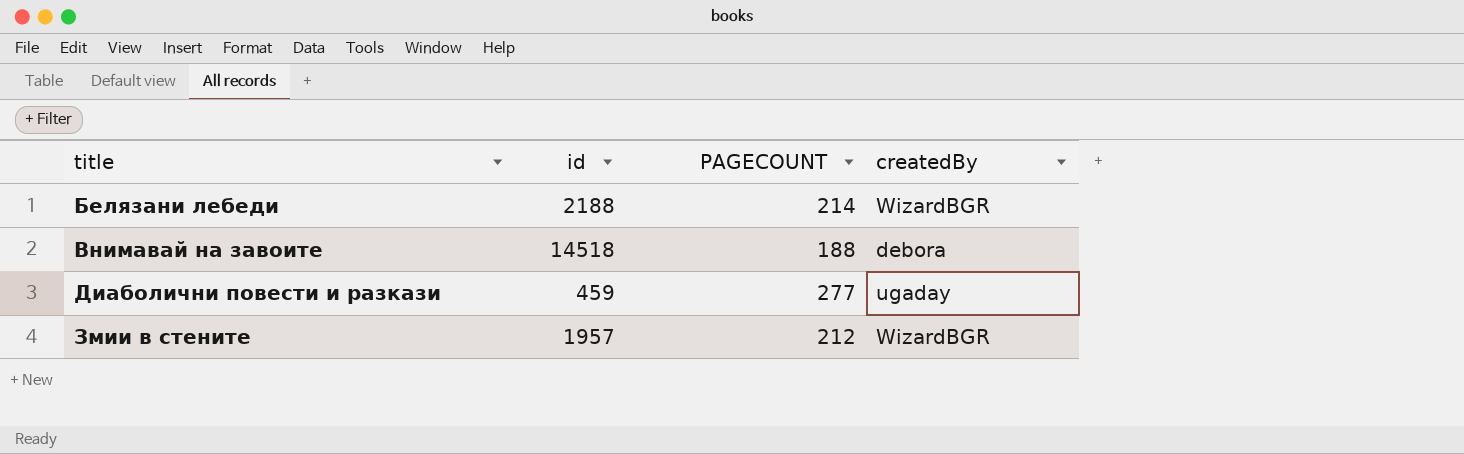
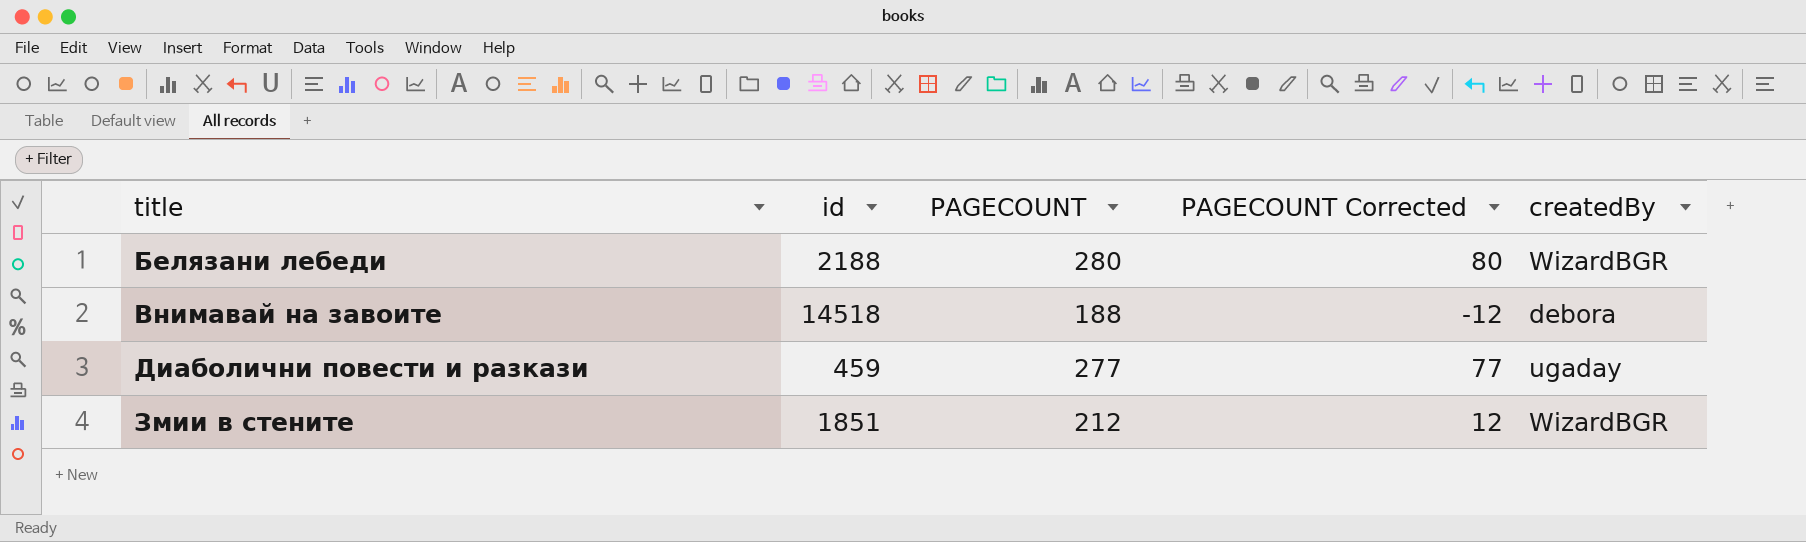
column PAGECOUNT Corrected | formula: none -> [PAGECOUNT] - 200
Белязани лебеди | PAGECOUNT: 214 -> 280
Змии в стените | id: 1957 -> 1851

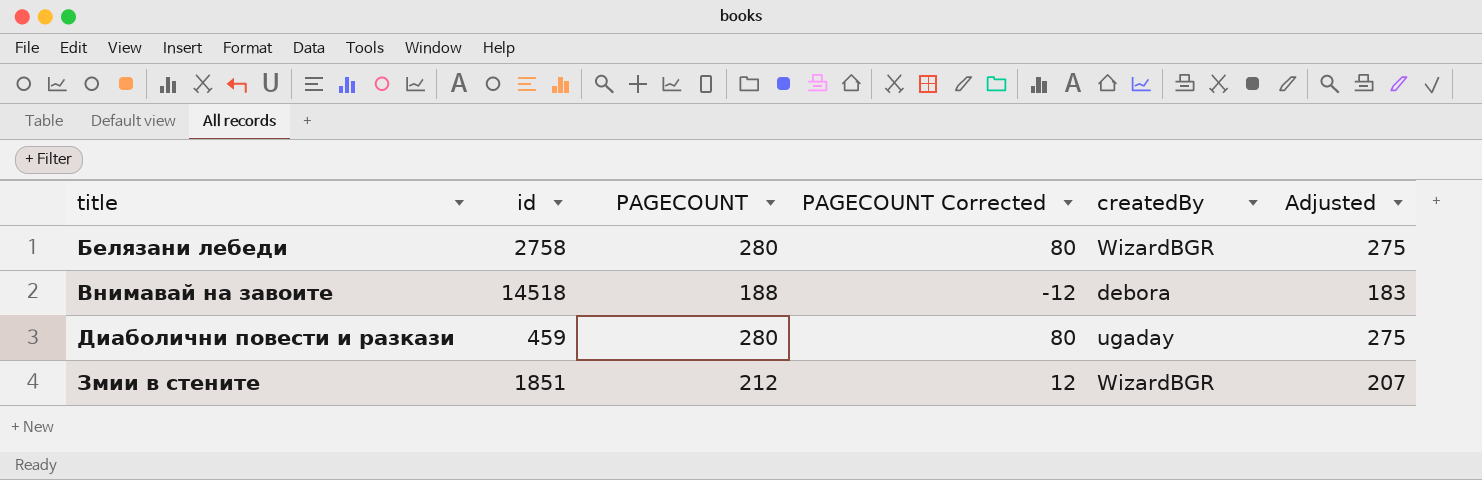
column Adjusted | formula: none -> [PAGECOUNT] - 5
Белязани лебеди | id: 2188 -> 2758
Диаболични повести и разкази | PAGECOUNT: 277 -> 280
Диаболични повести и разкази | PAGECOUNT Corrected: 77 -> 80

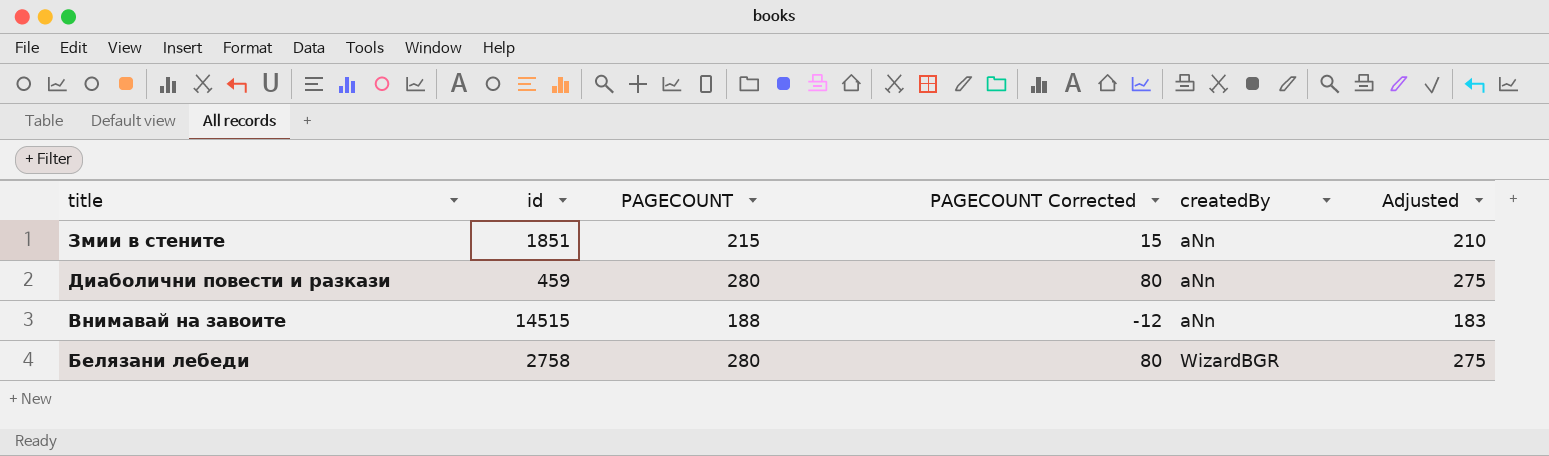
row order: title ascending -> title descending
Змии в стените | PAGECOUNT: 212 -> 215
Змии в стените | PAGECOUNT Corrected: 12 -> 15
Змии в стените | createdBy: WizardBGR -> aNn
Змии в стените | Adjusted: 207 -> 210
Диаболични повести и разкази | createdBy: ugaday -> aNn
Внимавай на завоите | id: 14518 -> 14515
Внимавай на завоите | createdBy: debora -> aNn

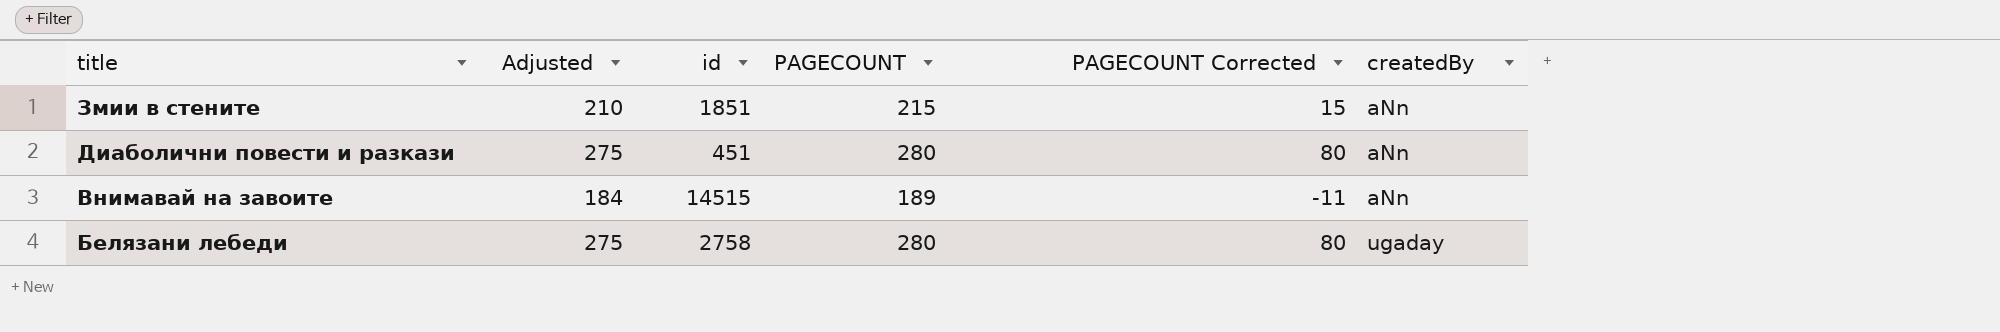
column Adjusted | position: 6 -> 2
Диаболични повести и разкази | id: 459 -> 451
Внимавай на завоите | Adjusted: 183 -> 184
Внимавай на завоите | PAGECOUNT: 188 -> 189
Внимавай на завоите | PAGECOUNT Corrected: -12 -> -11
Белязани лебеди | createdBy: WizardBGR -> ugaday

